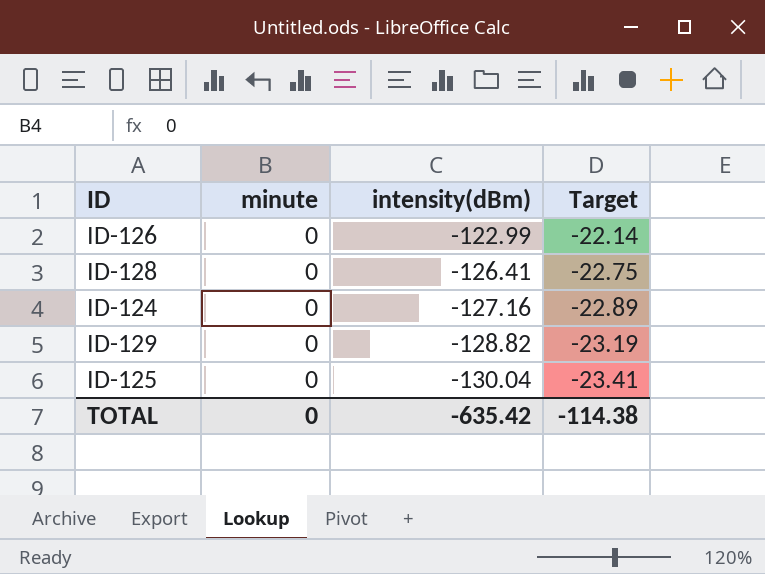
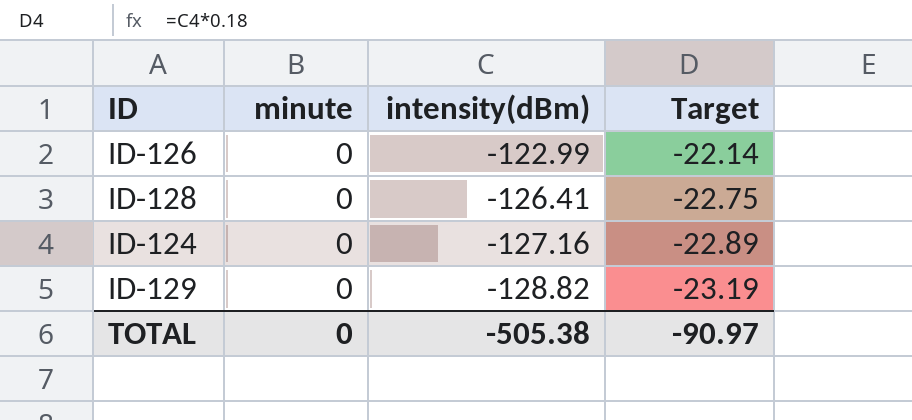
row ID-125: 0 | -130.04 | -23.41 -> none
TOTAL | intensity(dBm): -635.42 -> -505.38
TOTAL | Target: -114.38 -> -90.97

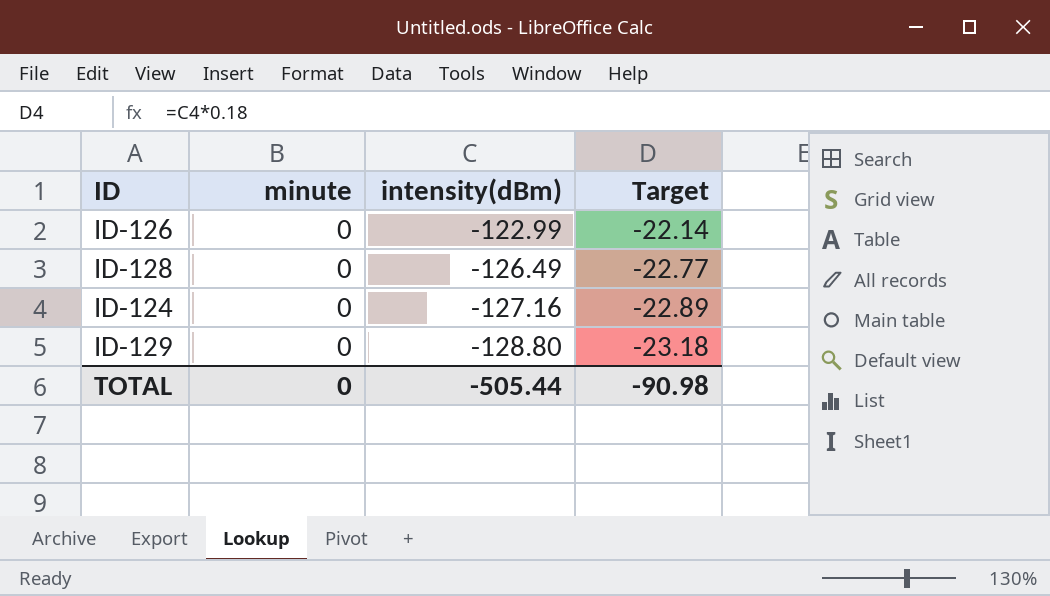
ID-128 | intensity(dBm): -126.41 -> -126.49
ID-128 | Target: -22.75 -> -22.77
ID-129 | intensity(dBm): -128.82 -> -128.80
ID-129 | Target: -23.19 -> -23.18
TOTAL | intensity(dBm): -505.38 -> -505.44
TOTAL | Target: -90.97 -> -90.98

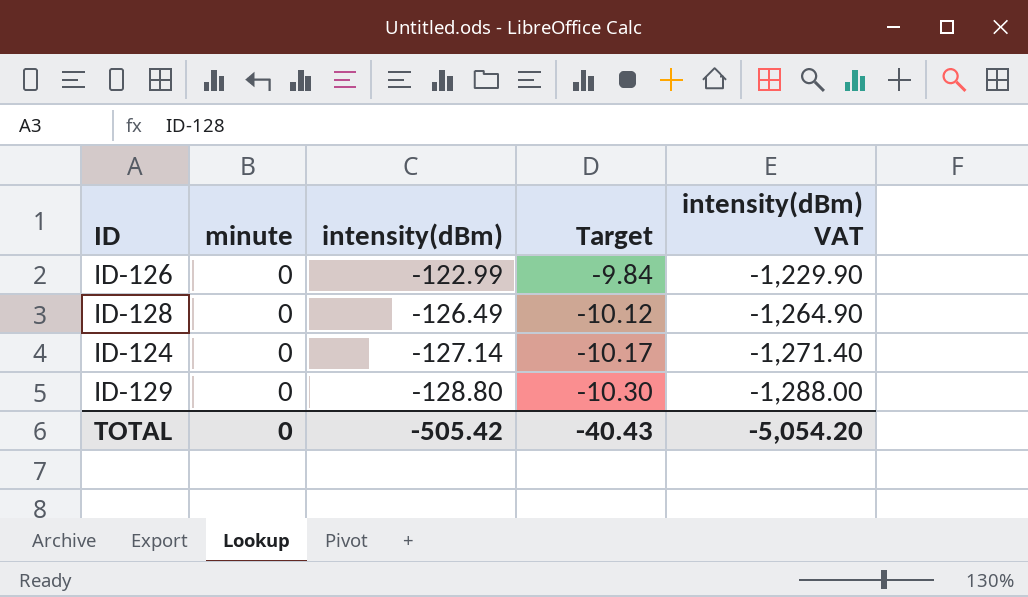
column Target | formula: [intensity(dBm)] * 0.18 -> [intensity(dBm)] * 0.08
column intensity(dBm) VAT | formula: none -> [intensity(dBm)] * 10
ID-124 | intensity(dBm): -127.16 -> -127.14
TOTAL | intensity(dBm): -505.44 -> -505.42
TOTAL | Target: -90.98 -> -40.43

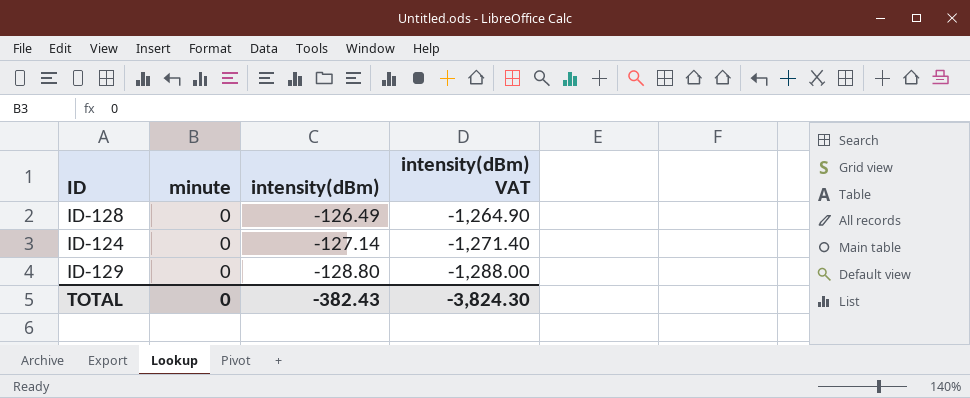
column Target | formula: [intensity(dBm)] * 0.08 -> none
row ID-126: 0 | -122.99 | -9.84 | -1,229.90 -> none
TOTAL | intensity(dBm): -505.42 -> -382.43
TOTAL | intensity(dBm) VAT: -5,054.20 -> -3,824.30

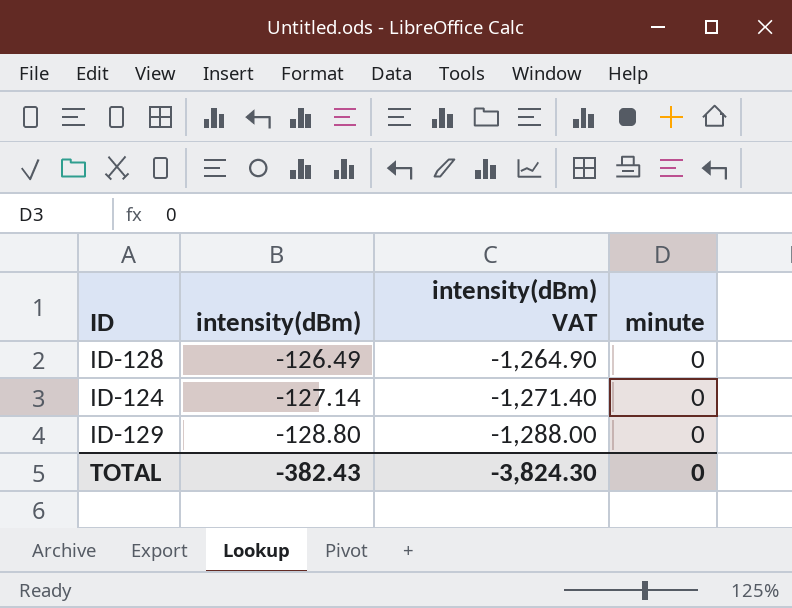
column minute | position: 2 -> 4

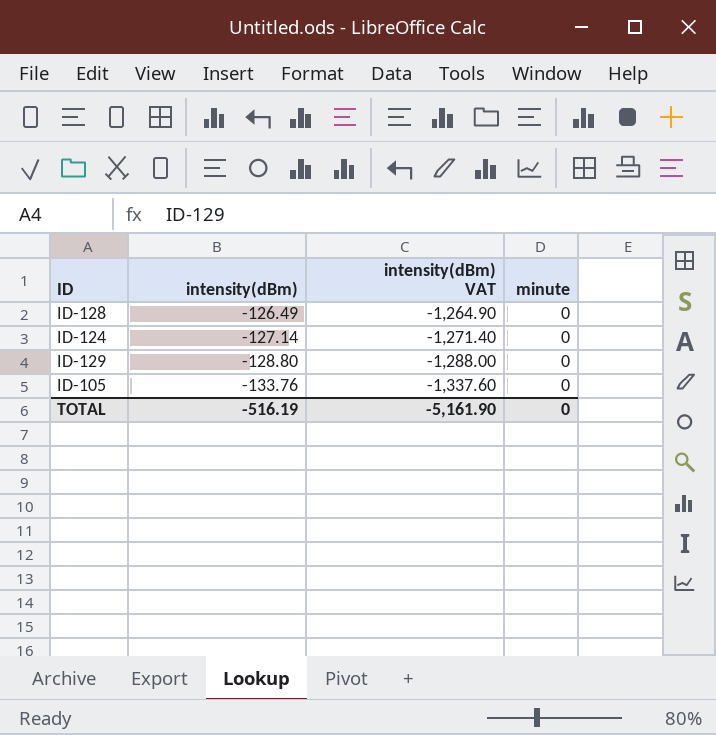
row ID-105: none -> -133.76 | -1,337.60 | 0
TOTAL | intensity(dBm): -382.43 -> -516.19
TOTAL | intensity(dBm) VAT: -3,824.30 -> -5,161.90

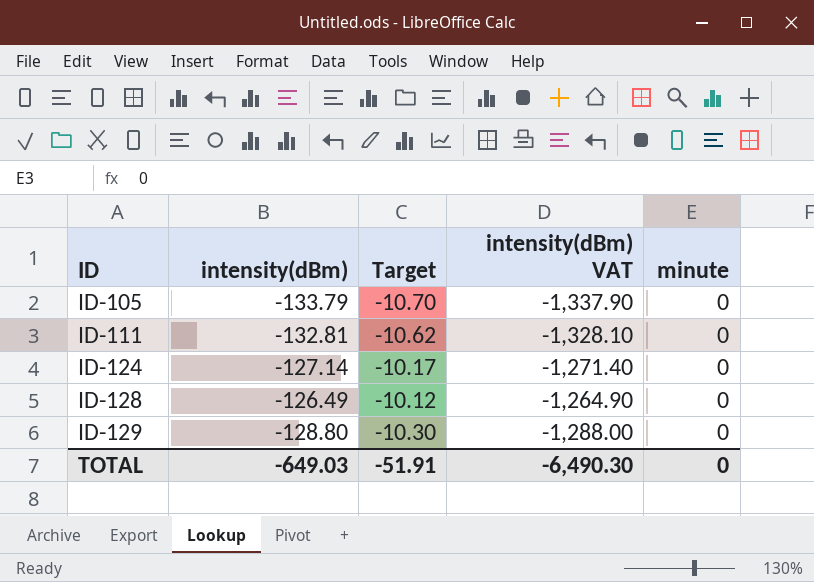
row order: intensity(dBm) descending -> ID ascending
column Target | formula: none -> [intensity(dBm)] * 0.08
ID-105 | intensity(dBm): -133.76 -> -133.79
ID-105 | intensity(dBm) VAT: -1,337.60 -> -1,337.90
row ID-111: none -> -132.81 | -10.62 | -1,328.10 | 0
TOTAL | intensity(dBm): -516.19 -> -649.03
TOTAL | intensity(dBm) VAT: -5,161.90 -> -6,490.30

